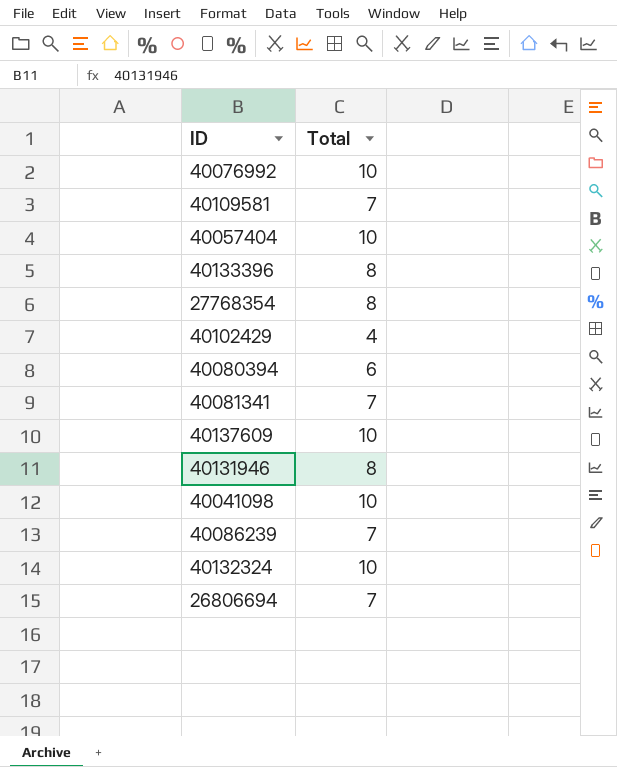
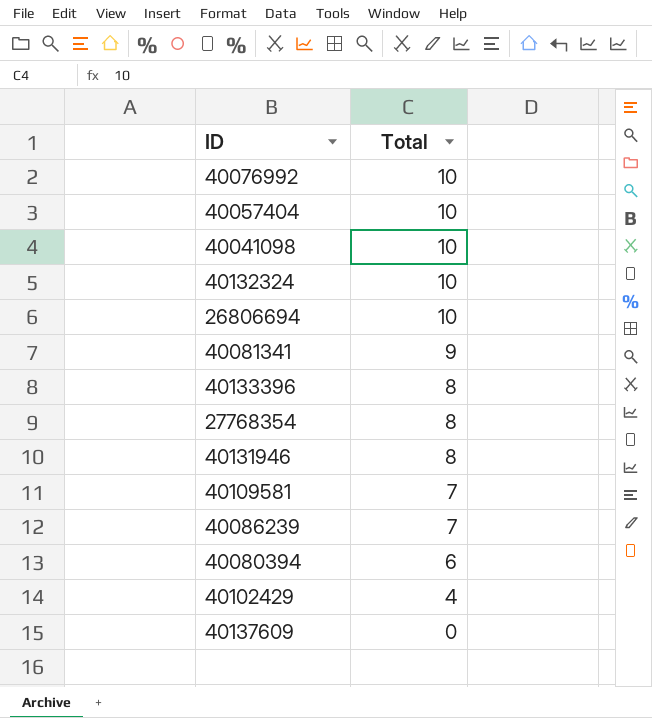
row order: none -> Total descending
26806694 | Total: 7 -> 10
40081341 | Total: 7 -> 9
40137609 | Total: 10 -> 0

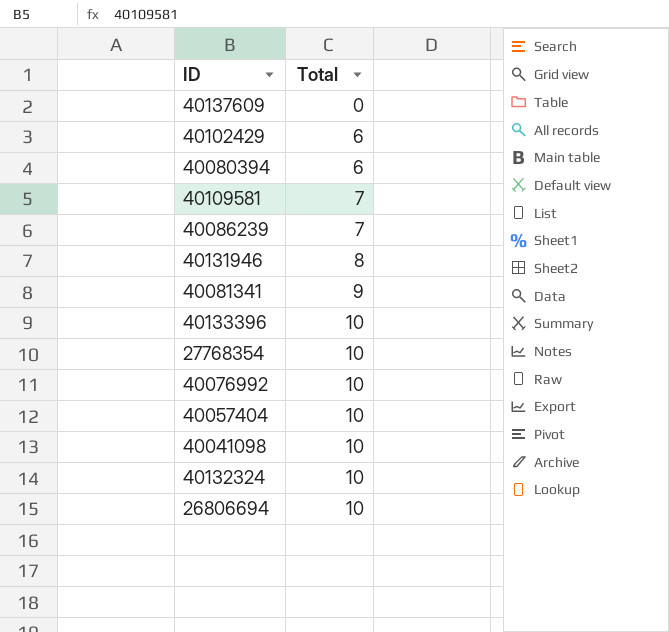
row order: Total descending -> Total ascending
40102429 | Total: 4 -> 6
40133396 | Total: 8 -> 10
27768354 | Total: 8 -> 10

